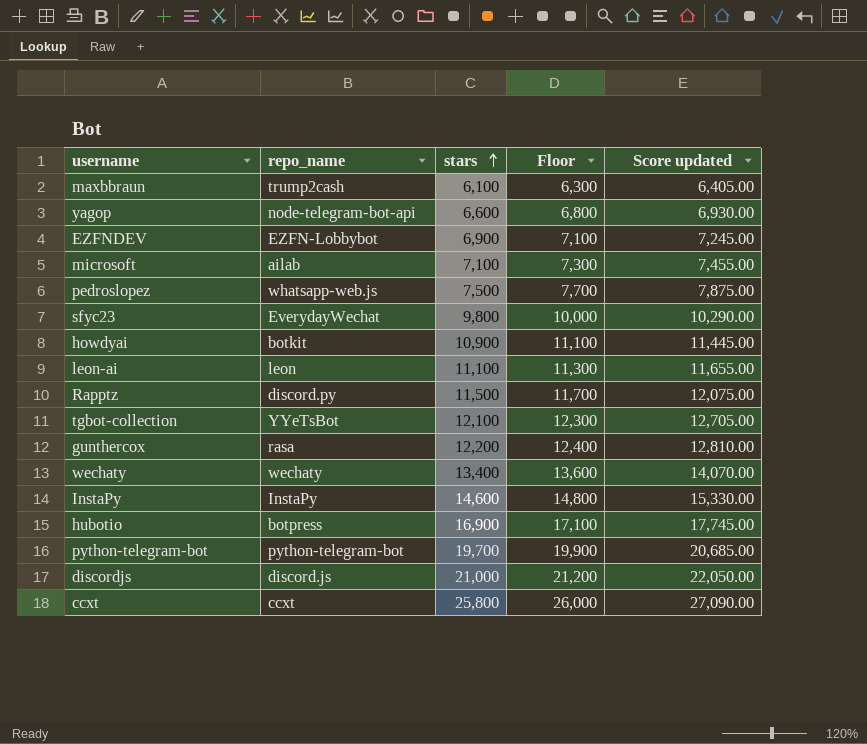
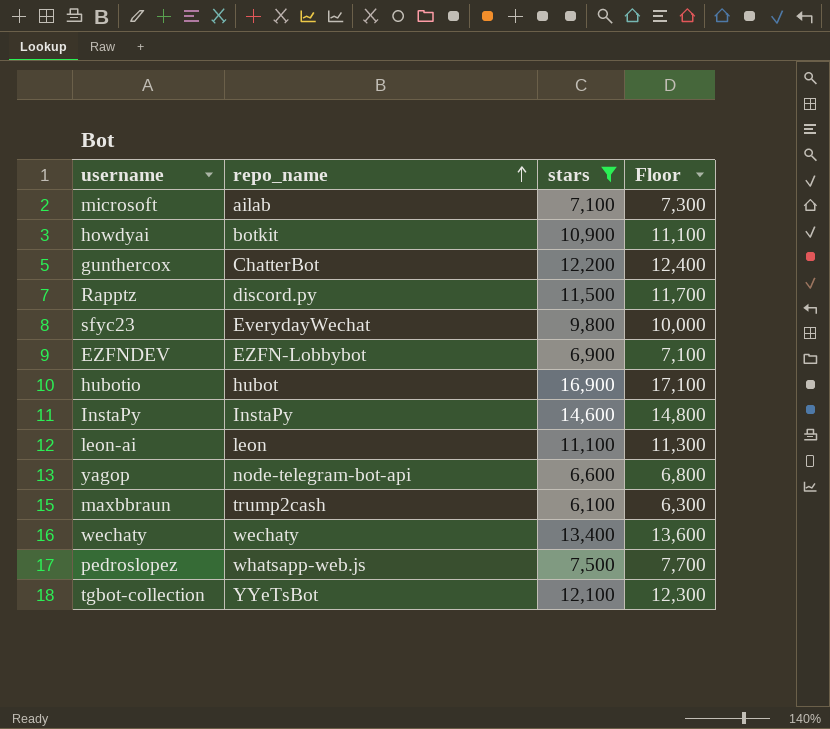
filter: none -> stars <= 16,900
row order: stars ascending -> repo_name ascending
column Score updated | formula: [stars] * 1.05 -> none
gunthercox | repo_name: rasa -> ChatterBot
hubotio | repo_name: botpress -> hubot

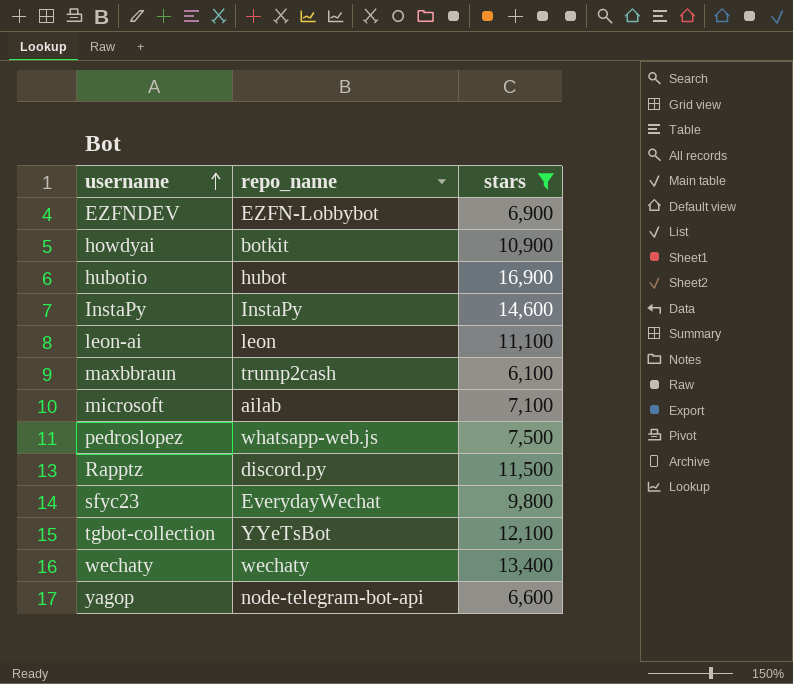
row order: repo_name ascending -> username ascending
column Floor | formula: [stars] + 200 -> none
row gunthercox: ChatterBot | 12,200 | 12,400 -> none

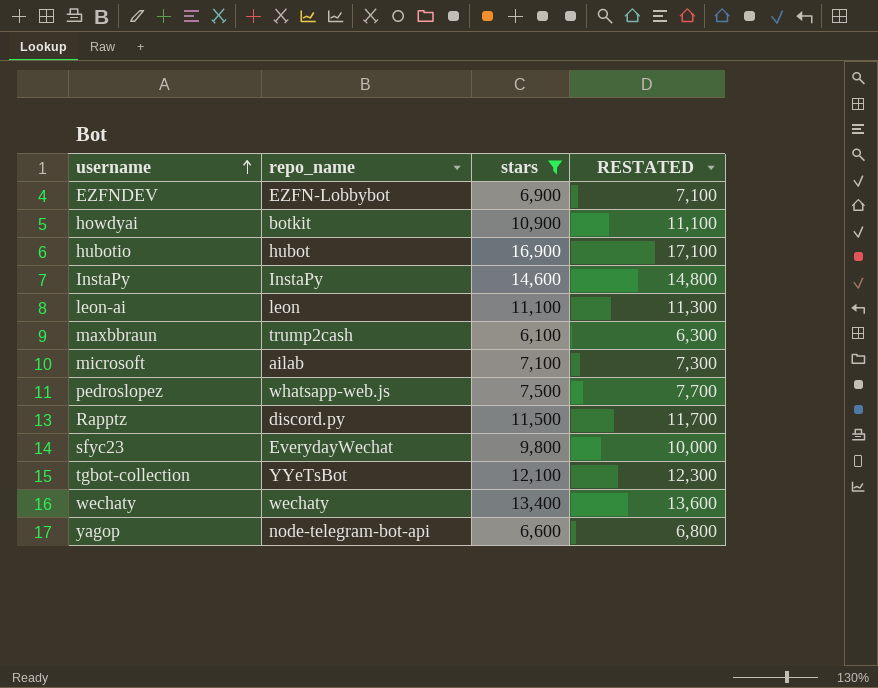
column RESTATED | formula: none -> [stars] + 200

